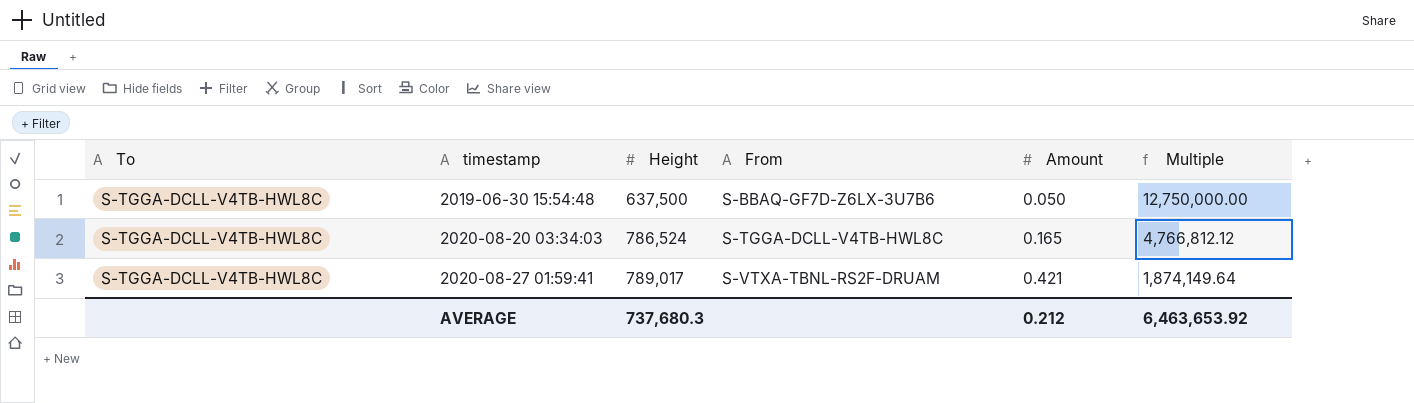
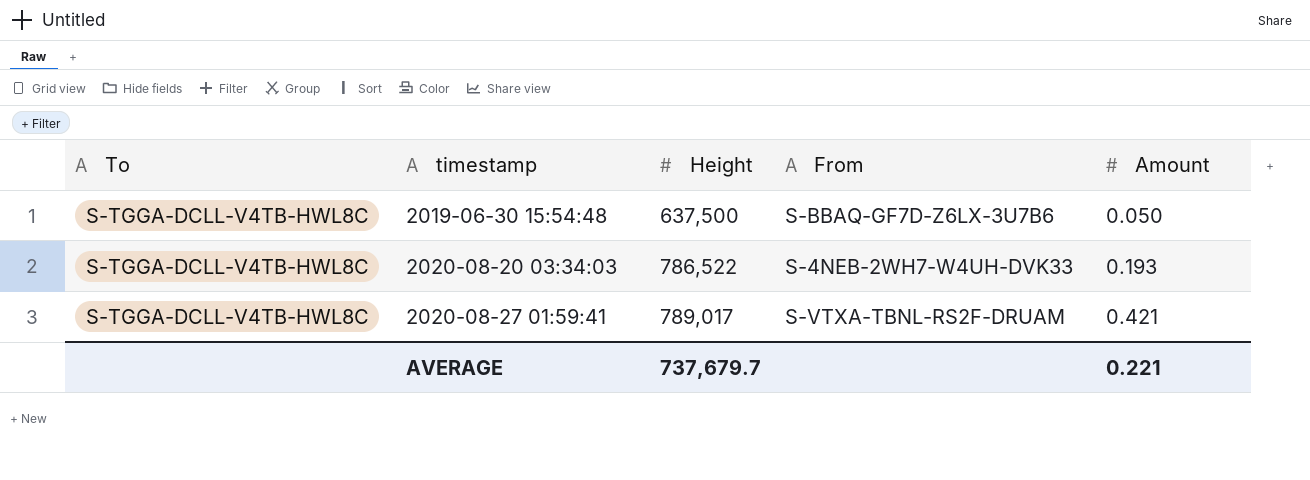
column Multiple | formula: [Height] / [Amount] -> none
2020-08-20 03:34:03 | Height: 786,524 -> 786,522
2020-08-20 03:34:03 | From: S-TGGA-DCLL-V4TB-HWL8C -> S-4NEB-2WH7-W4UH-DVK33
2020-08-20 03:34:03 | Amount: 0.165 -> 0.193
AVERAGE | Height: 737,680.3 -> 737,679.7
AVERAGE | Amount: 0.212 -> 0.221

